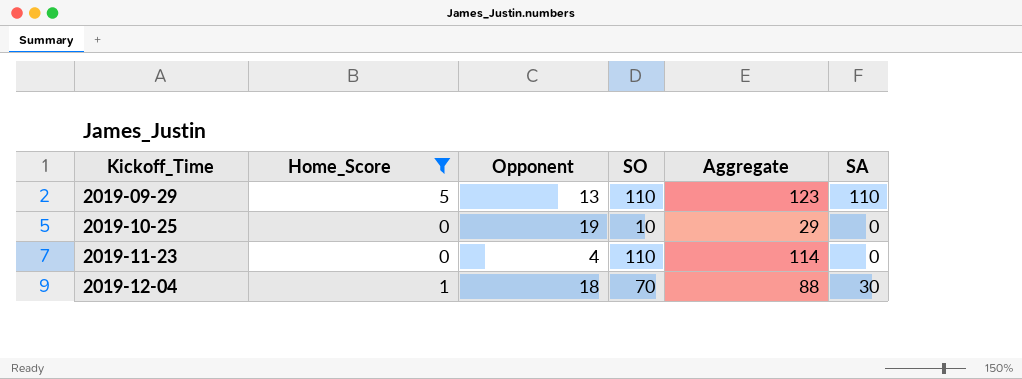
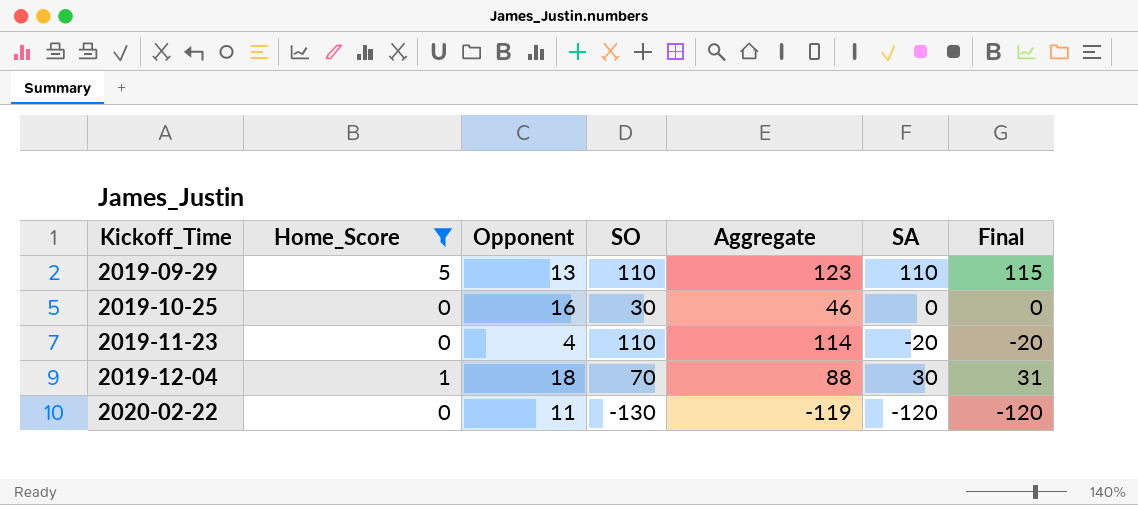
column Final | formula: none -> [Home_Score] + [SA]
2019-10-25 | Opponent: 19 -> 16
2019-10-25 | SO: 10 -> 30
2019-10-25 | Aggregate: 29 -> 46
2019-11-23 | SA: 0 -> -20
row 2020-02-22: none -> 0 | 11 | -130 | -119 | -120 | -120

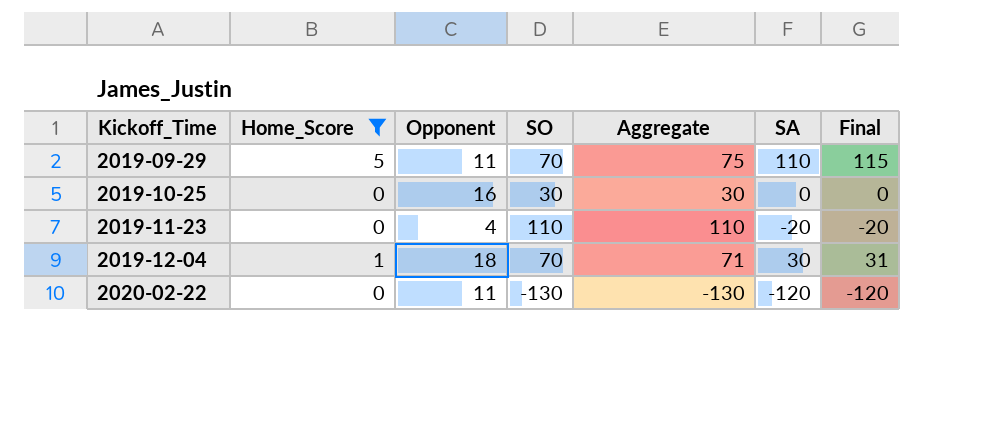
column Aggregate | formula: [Opponent] + [SO] -> [Home_Score] + [SO]
2019-09-29 | Opponent: 13 -> 11
2019-09-29 | SO: 110 -> 70

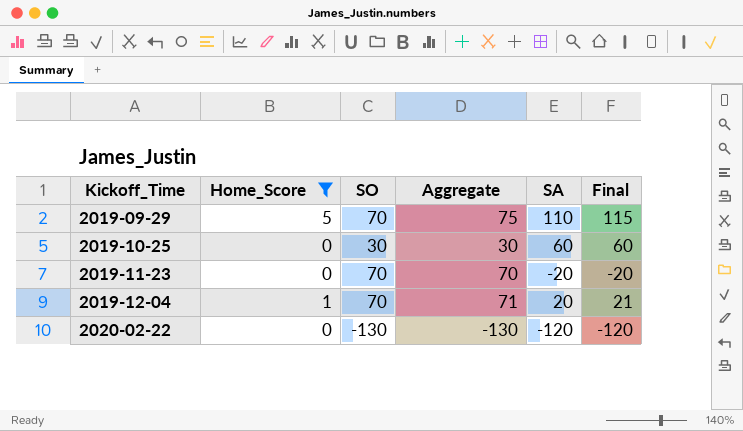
column Opponent | position: 3 -> none
2019-10-25 | SA: 0 -> 60
2019-10-25 | Final: 0 -> 60
2019-11-23 | SO: 110 -> 70
2019-11-23 | Aggregate: 110 -> 70
2019-12-04 | SA: 30 -> 20
2019-12-04 | Final: 31 -> 21

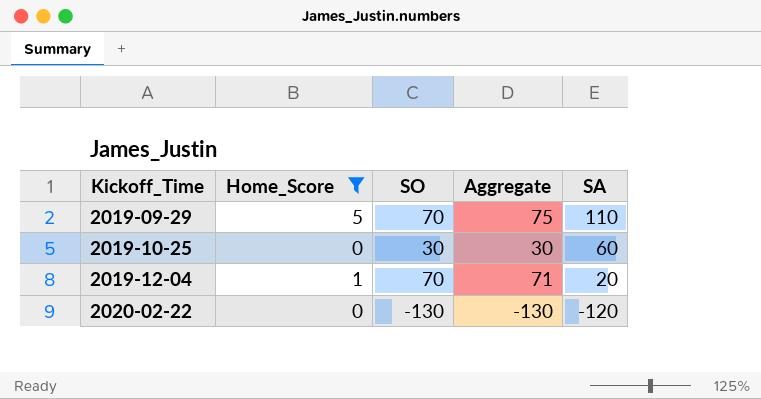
column Final | formula: [Home_Score] + [SA] -> none
row 2019-11-23: 0 | 70 | 70 | -20 | -20 -> none

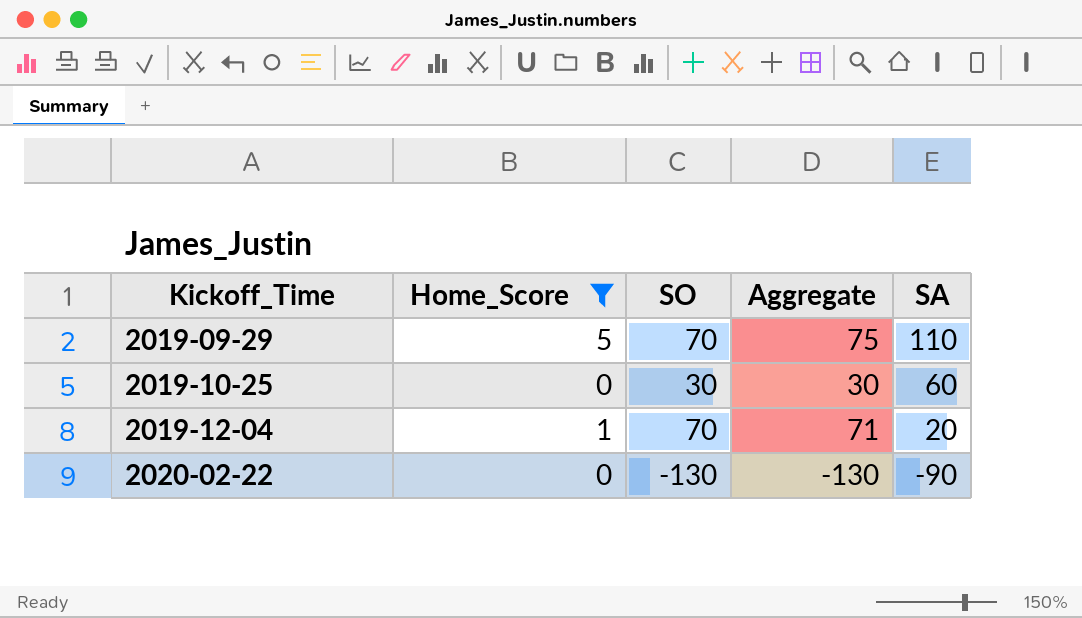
2020-02-22 | SA: -120 -> -90

